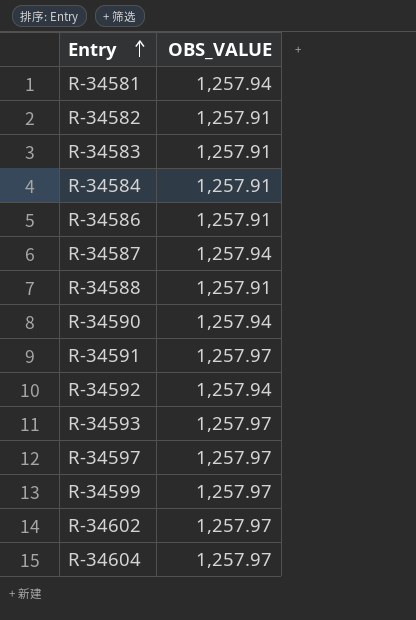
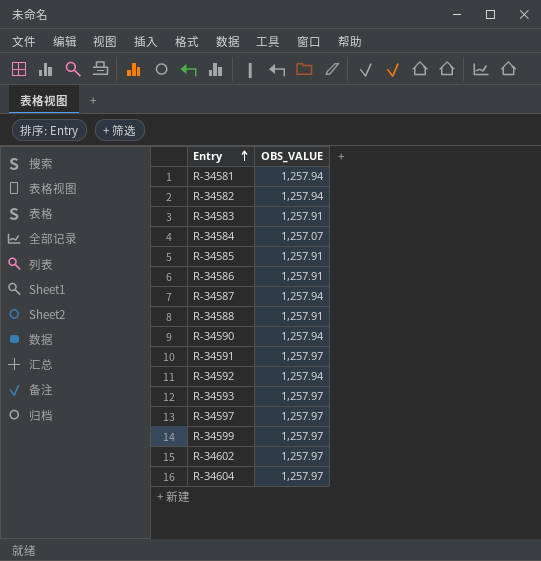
R-34582 | OBS_VALUE: 1,257.91 -> 1,257.94
R-34584 | OBS_VALUE: 1,257.91 -> 1,257.07
row R-34585: none -> 1,257.91

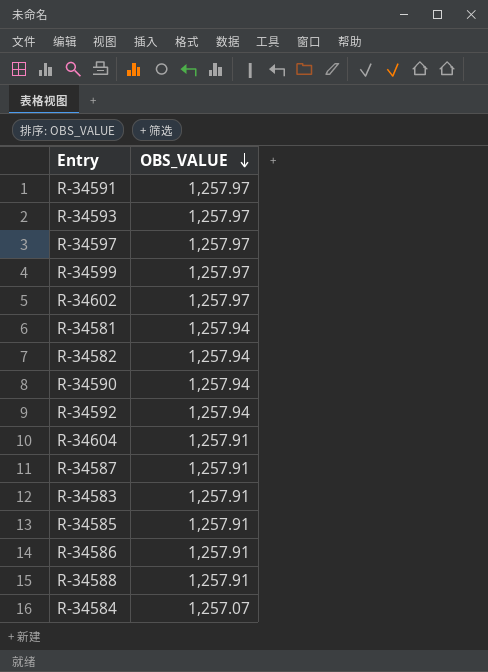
row order: Entry ascending -> OBS_VALUE descending
R-34604 | OBS_VALUE: 1,257.97 -> 1,257.91
R-34587 | OBS_VALUE: 1,257.94 -> 1,257.91

